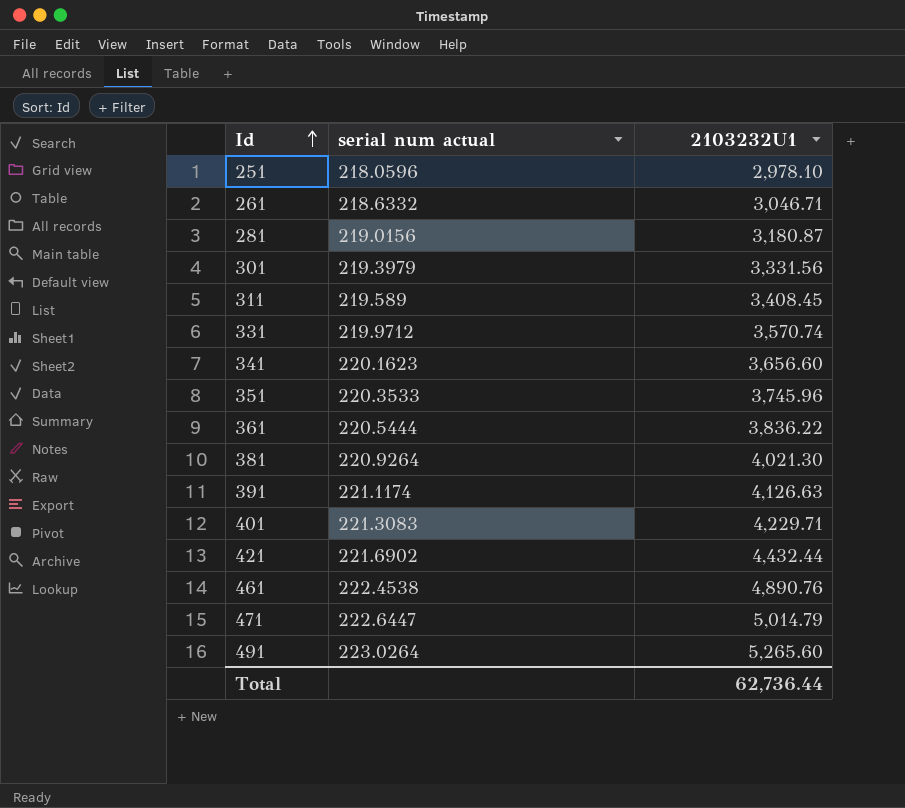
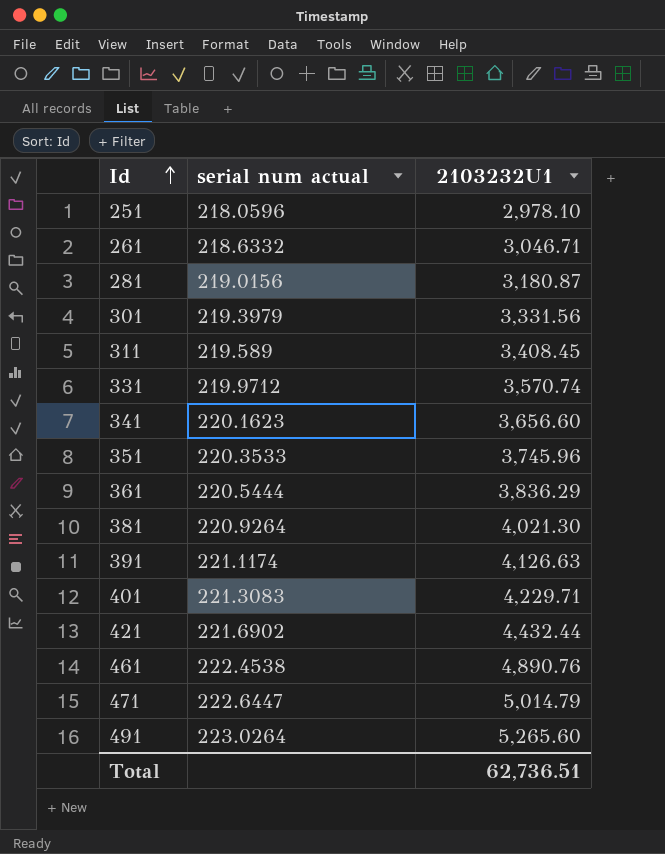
361 | 2103232U1: 3,836.22 -> 3,836.29
Total | 2103232U1: 62,736.44 -> 62,736.51

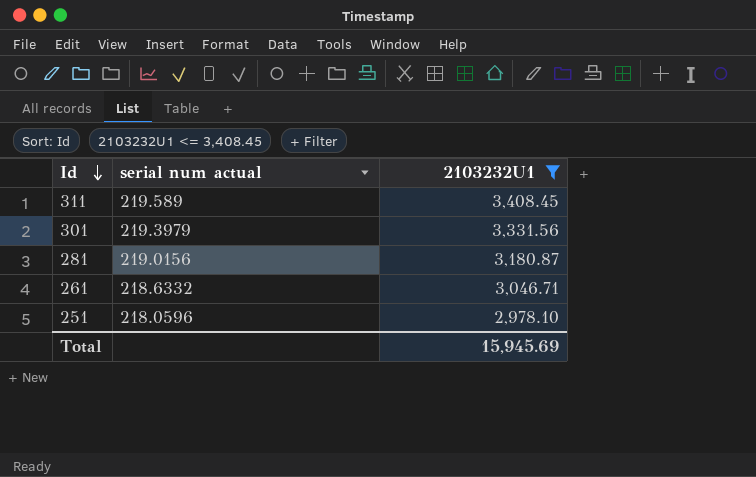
filter: none -> 2103232U1 <= 3,408.45
row order: Id ascending -> Id descending
Total | 2103232U1: 62,736.51 -> 15,945.69

